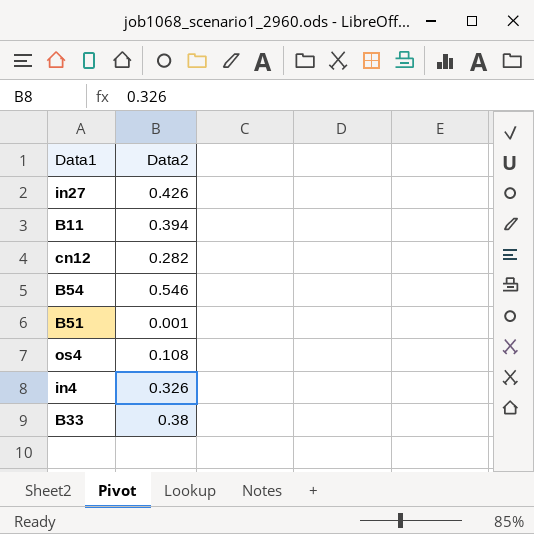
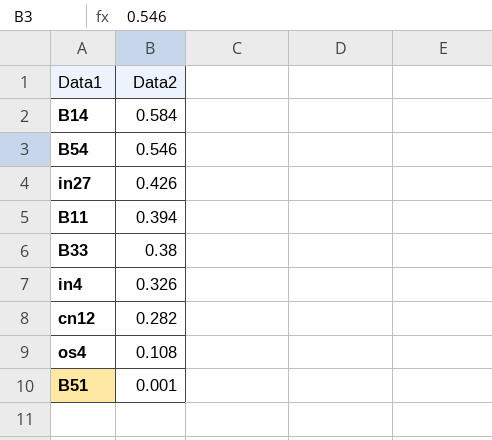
row order: none -> Data2 descending
row B14: none -> 0.584

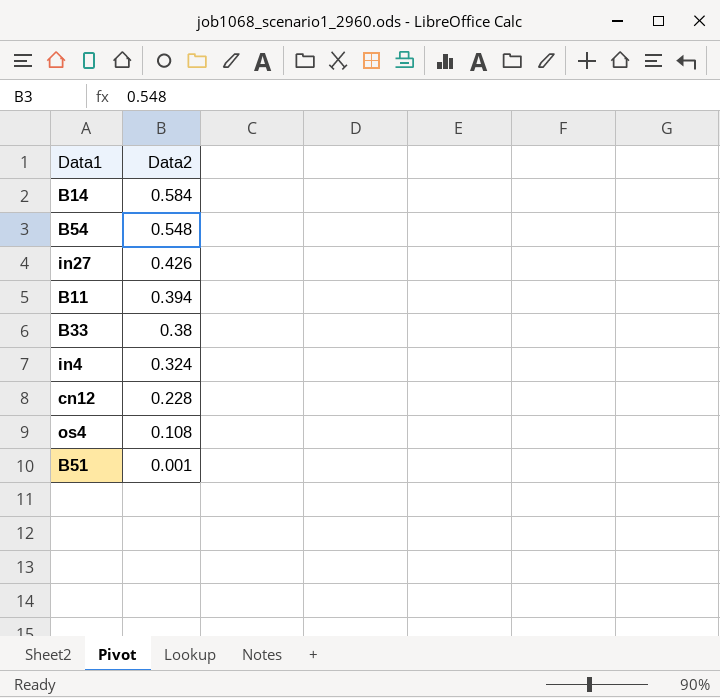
B54 | Data2: 0.546 -> 0.548
in4 | Data2: 0.326 -> 0.324
cn12 | Data2: 0.282 -> 0.228

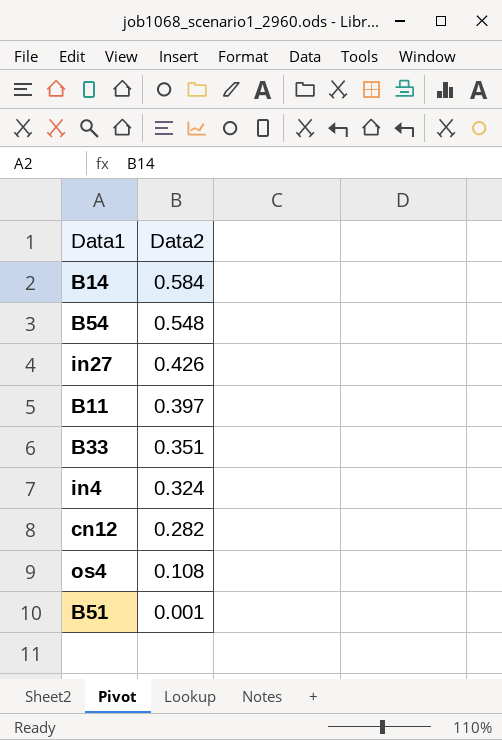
B11 | Data2: 0.394 -> 0.397
B33 | Data2: 0.38 -> 0.351
cn12 | Data2: 0.228 -> 0.282

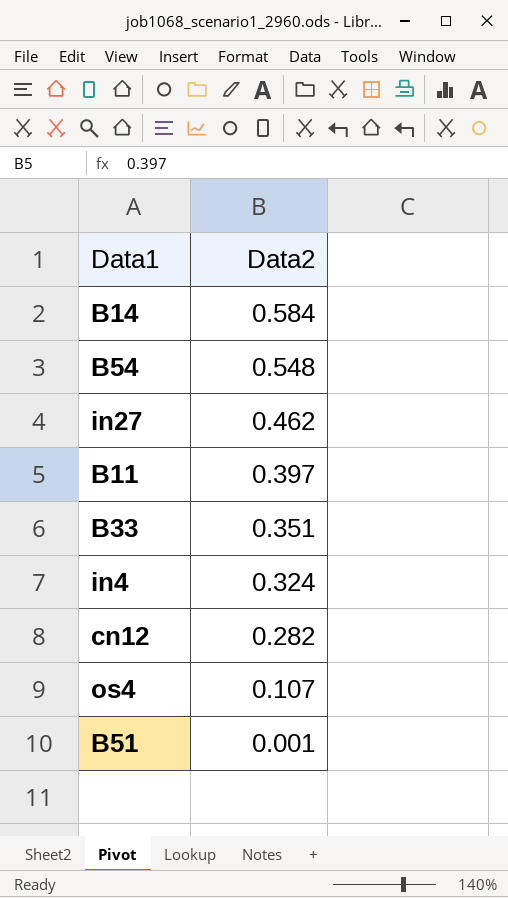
in27 | Data2: 0.426 -> 0.462
os4 | Data2: 0.108 -> 0.107

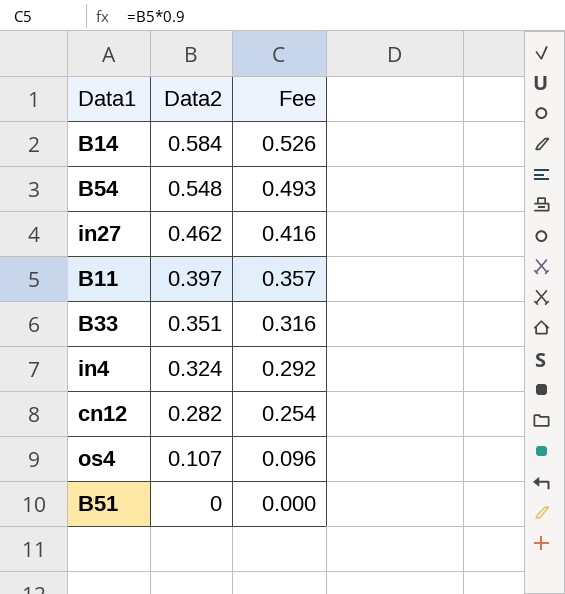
column Fee | formula: none -> [Data2] * 0.9
B51 | Data2: 0.001 -> 0

